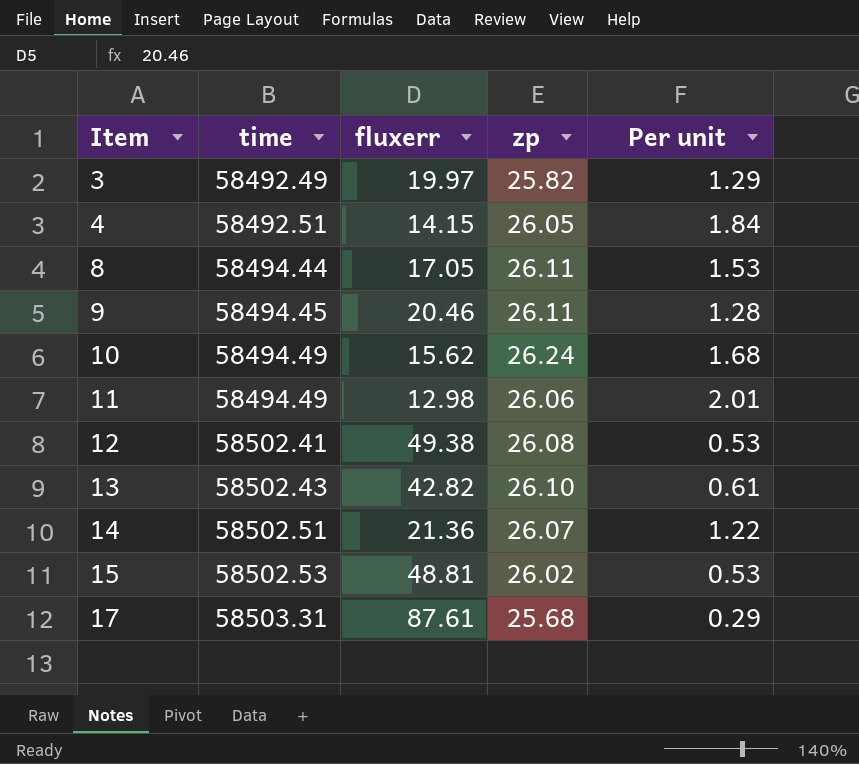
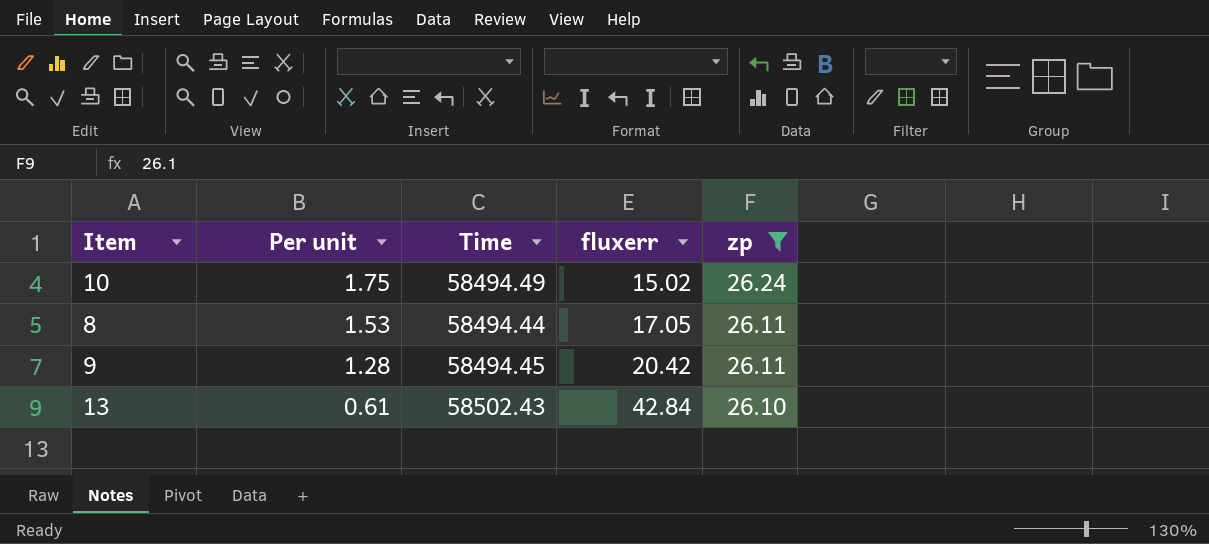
filter: none -> zp >= 26.10
row order: Item ascending -> Per unit descending
column Per unit | position: 5 -> 2
column name: time -> Time
10 | Per unit: 1.68 -> 1.75
10 | fluxerr: 15.62 -> 15.02
9 | fluxerr: 20.46 -> 20.42
13 | fluxerr: 42.82 -> 42.84

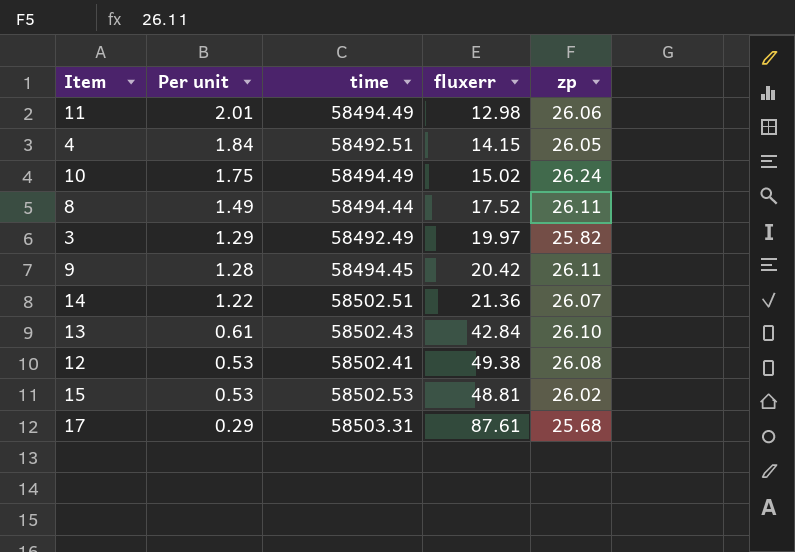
filter: zp >= 26.10 -> none
column name: Time -> time
8 | Per unit: 1.53 -> 1.49
8 | fluxerr: 17.05 -> 17.52

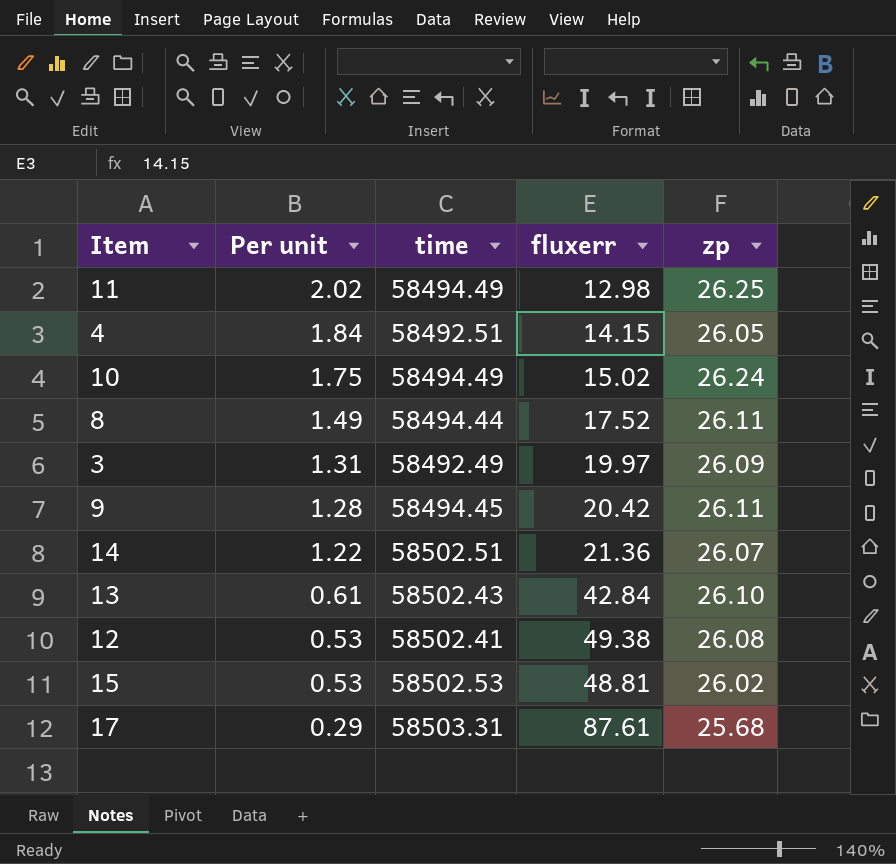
11 | Per unit: 2.01 -> 2.02
11 | zp: 26.06 -> 26.25
3 | Per unit: 1.29 -> 1.31
3 | zp: 25.82 -> 26.09

